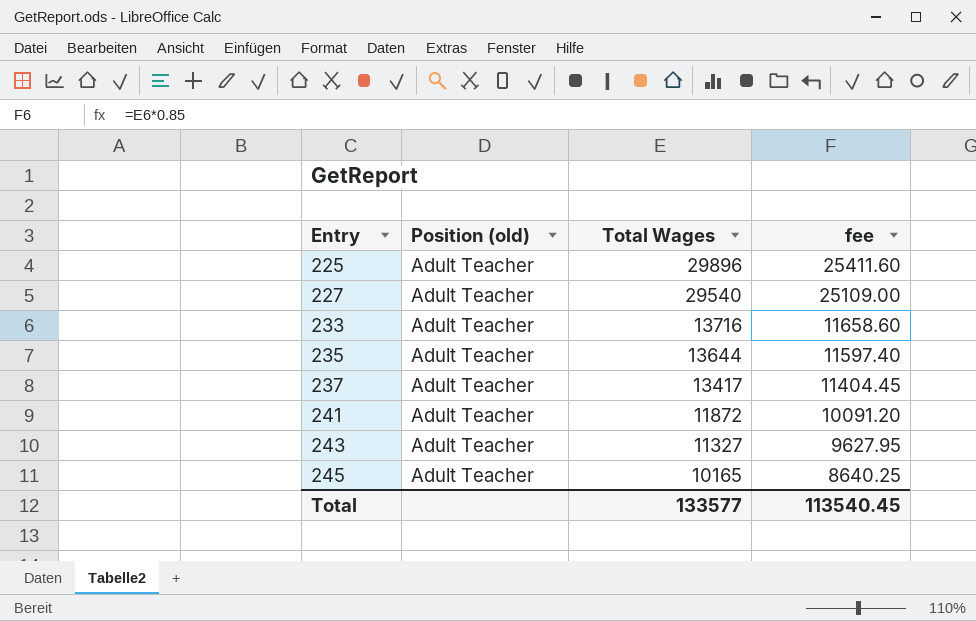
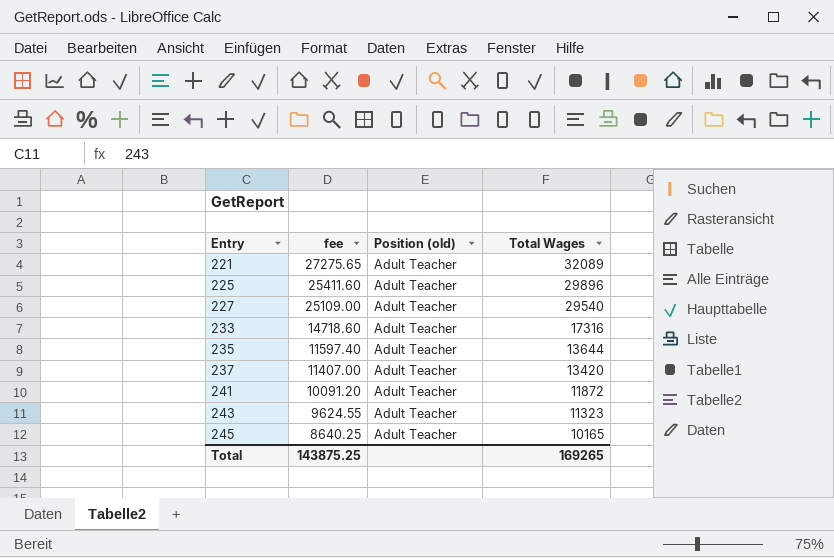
column fee | position: 4 -> 2
row 221: none -> 27275.65 | Adult Teacher | 32089
233 | fee: 11658.60 -> 14718.60
233 | Total Wages: 13716 -> 17316
237 | fee: 11404.45 -> 11407.00
237 | Total Wages: 13417 -> 13420
243 | fee: 9627.95 -> 9624.55
243 | Total Wages: 11327 -> 11323
Total | fee: 113540.45 -> 143875.25
Total | Total Wages: 133577 -> 169265

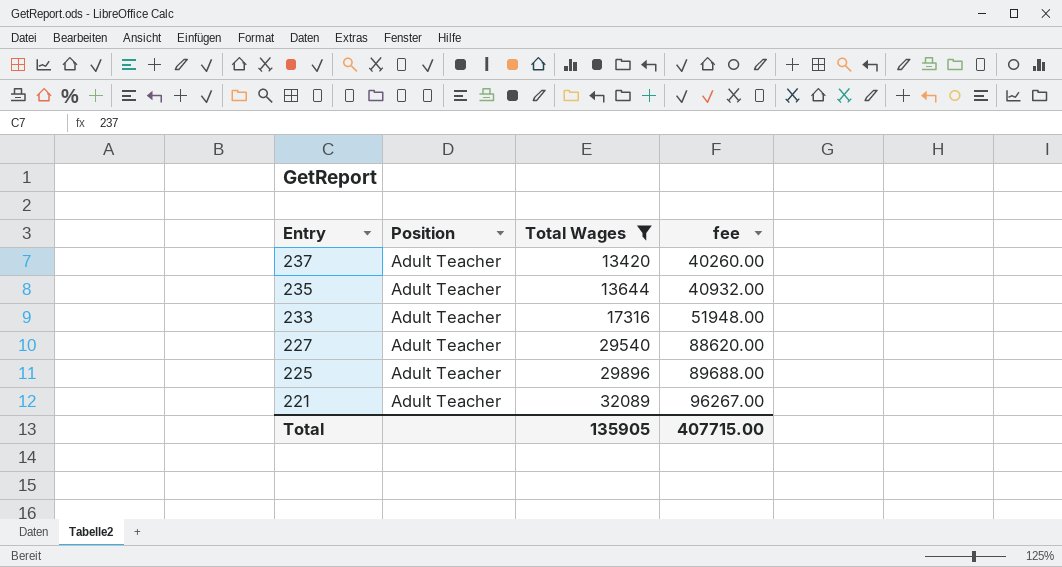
filter: none -> Total Wages >= 13420
row order: Entry ascending -> Entry descending
column name: Position (old) -> Position
column fee | formula: [Total Wages] * 0.85 -> [Total Wages] * 3
column fee | position: 2 -> 4
Total | Total Wages: 169265 -> 135905
Total | fee: 143875.25 -> 407715.00

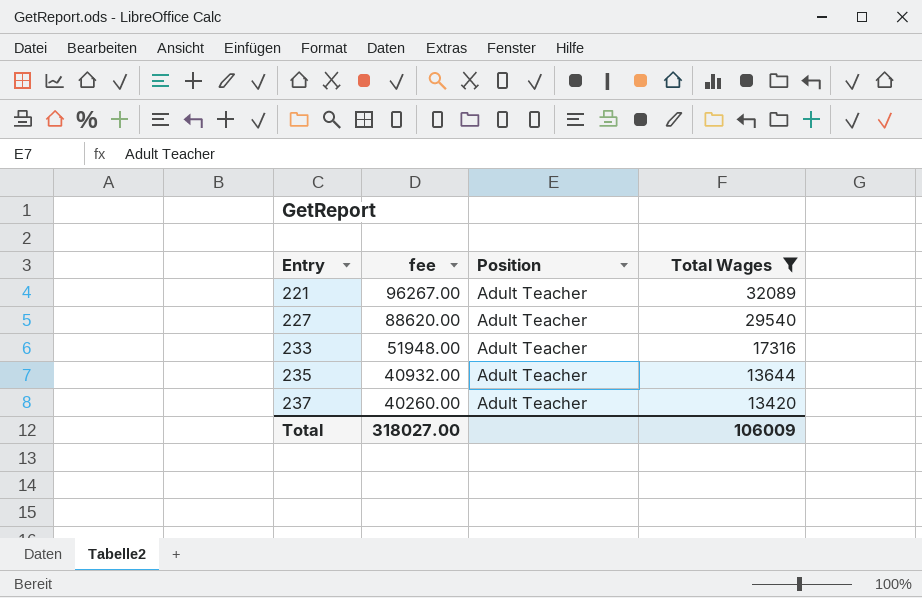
row order: Entry descending -> Entry ascending
column fee | position: 4 -> 2
row 225: Adult Teacher | 29896 | 89688.00 -> none
Total | fee: 407715.00 -> 318027.00
Total | Total Wages: 135905 -> 106009

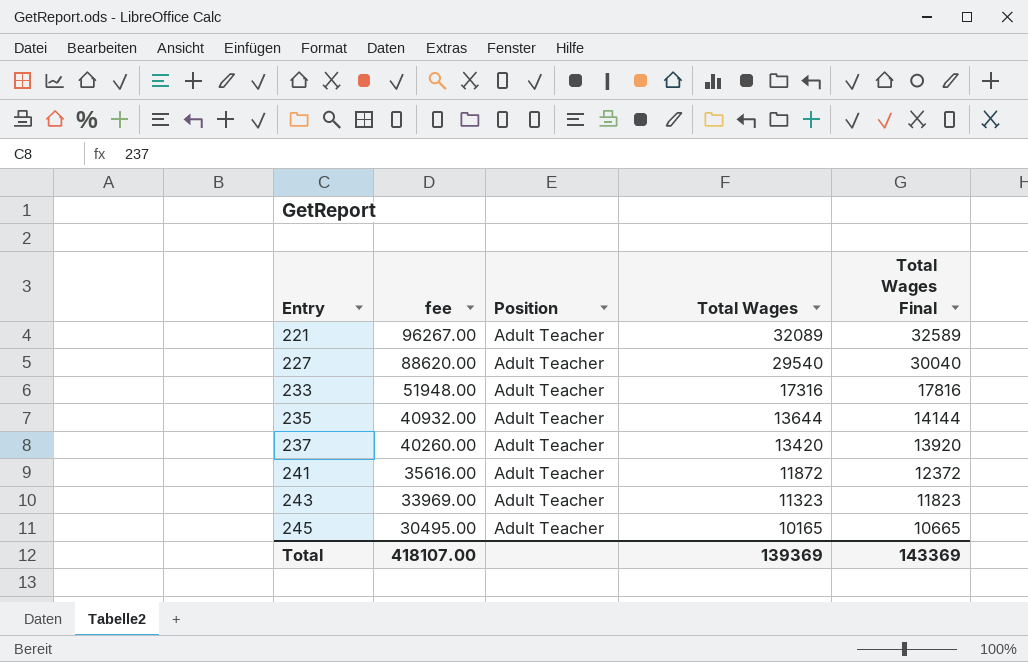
filter: Total Wages >= 13420 -> none
column Total Wages Final | formula: none -> [Total Wages] + 500
Total | fee: 318027.00 -> 418107.00
Total | Total Wages: 106009 -> 139369

